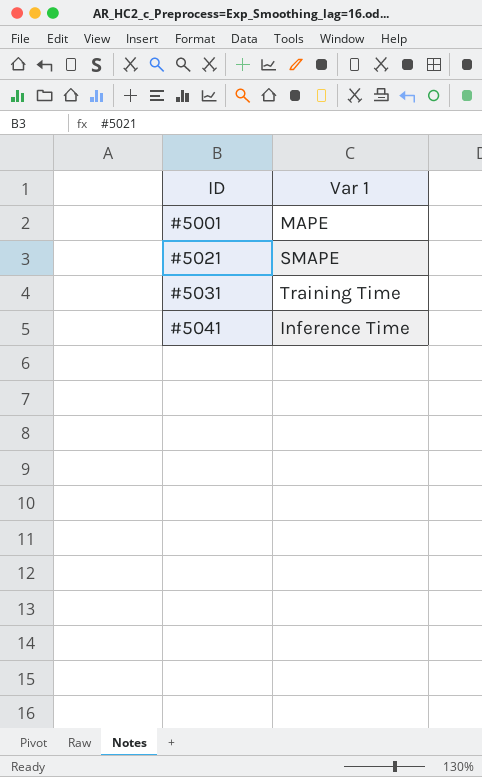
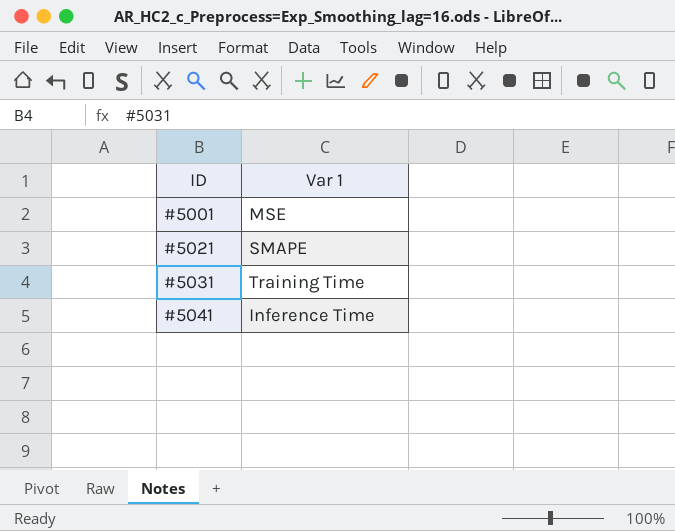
#5001 | Var 1: MAPE -> MSE

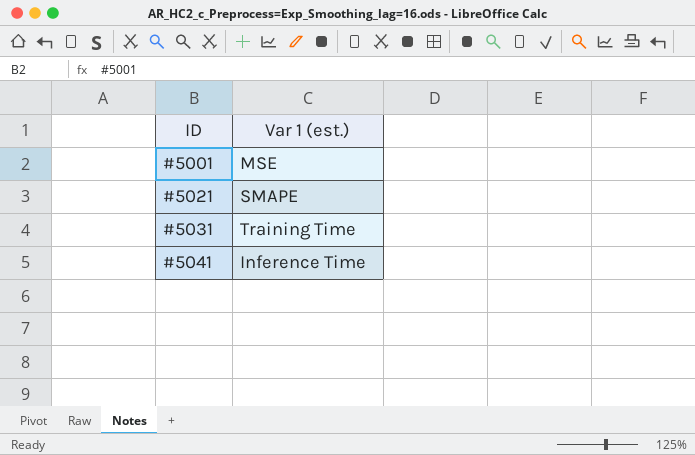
column name: Var 1 -> Var 1 (est.)

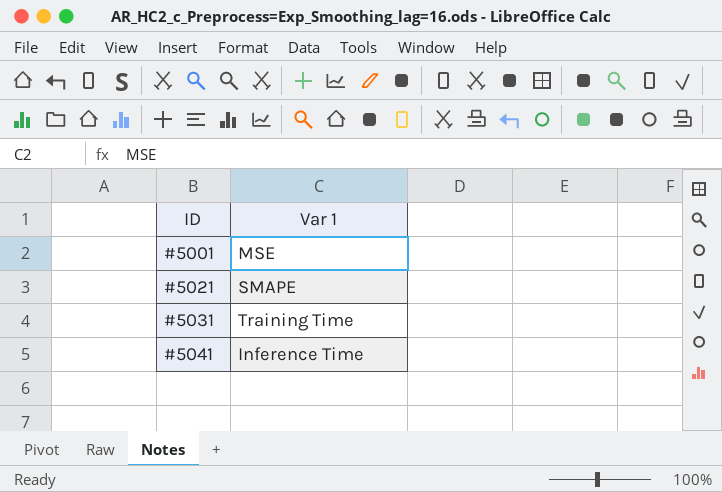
column name: Var 1 (est.) -> Var 1

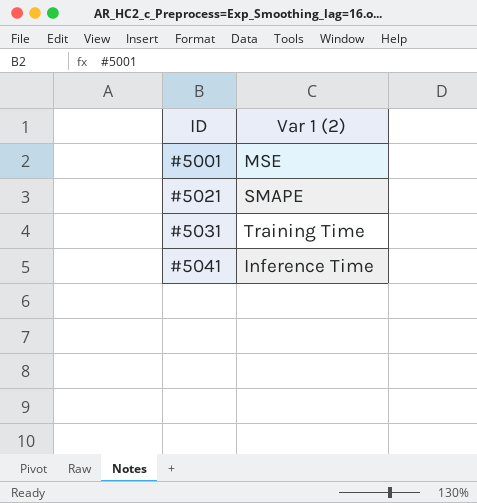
column name: Var 1 -> Var 1 (2)

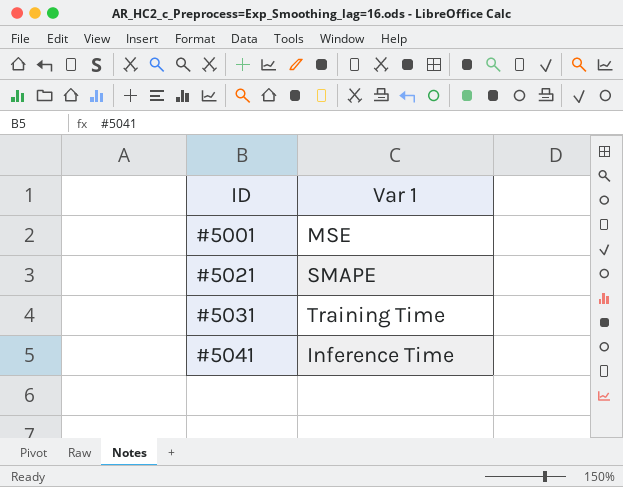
column name: Var 1 (2) -> Var 1

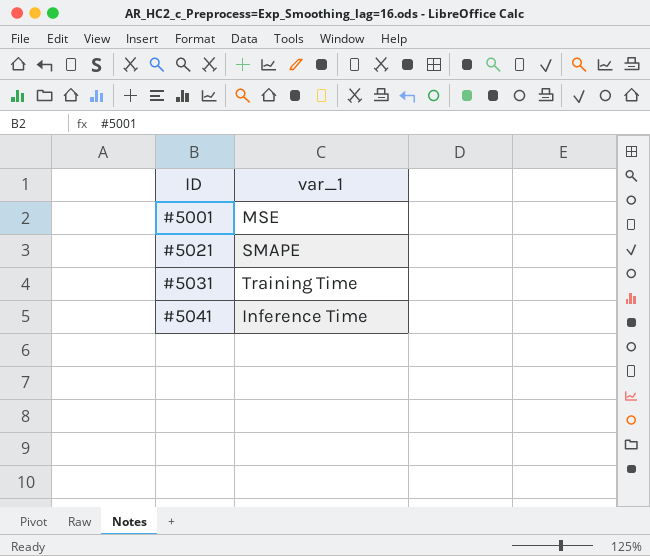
column name: Var 1 -> var_1

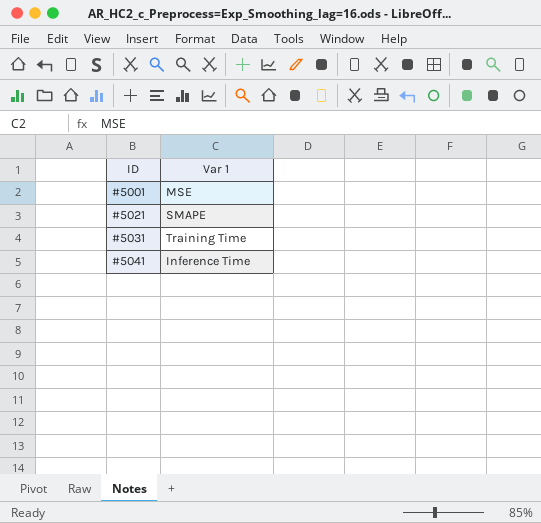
column name: var_1 -> Var 1

